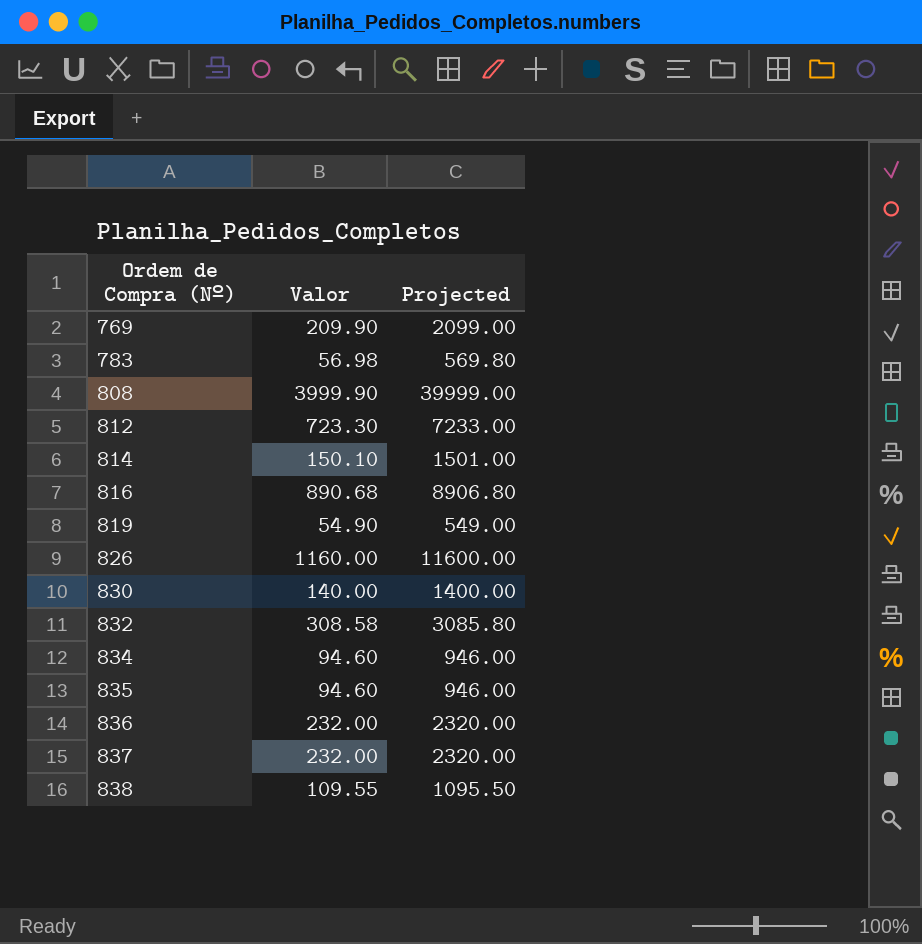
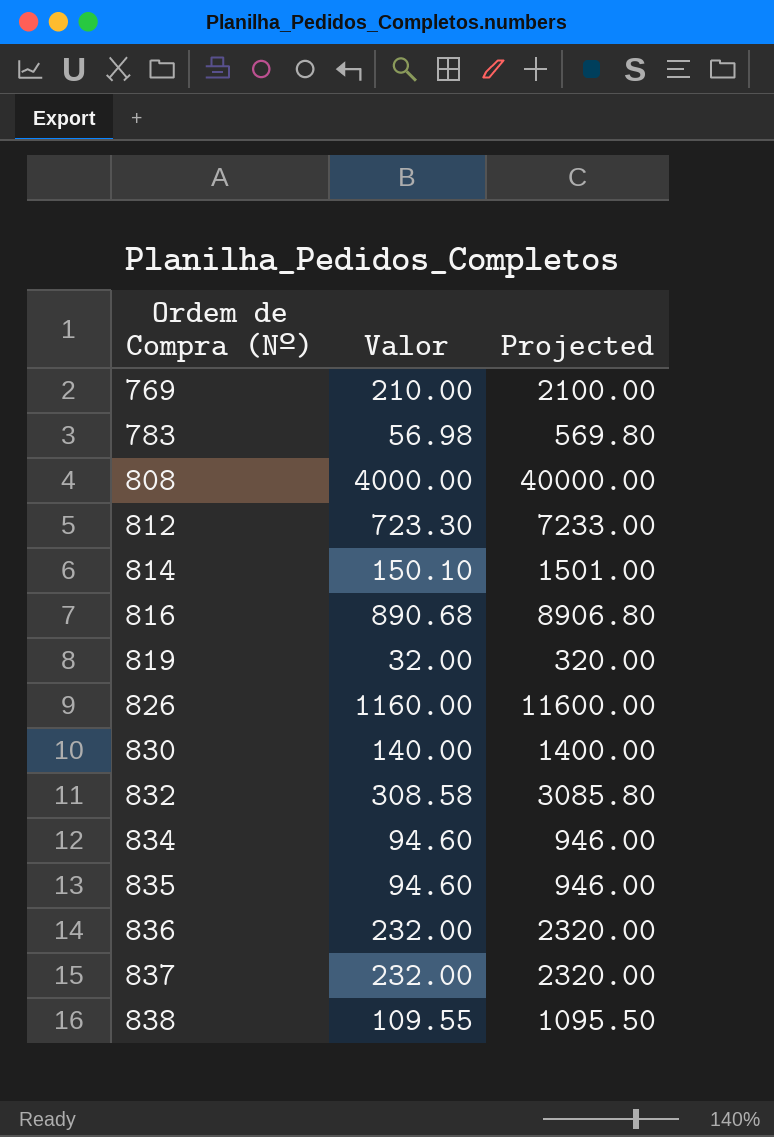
769 | Valor: 209.90 -> 210.00
769 | Projected: 2099.00 -> 2100.00
808 | Valor: 3999.90 -> 4000.00
808 | Projected: 39999.00 -> 40000.00
819 | Valor: 54.90 -> 32.00
819 | Projected: 549.00 -> 320.00

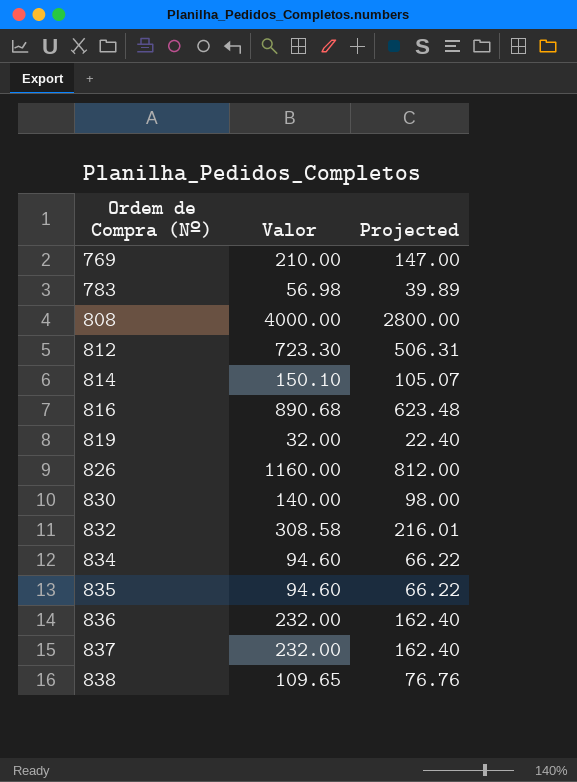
column Projected | formula: [Valor] * 10 -> [Valor] * 0.7
838 | Valor: 109.55 -> 109.65

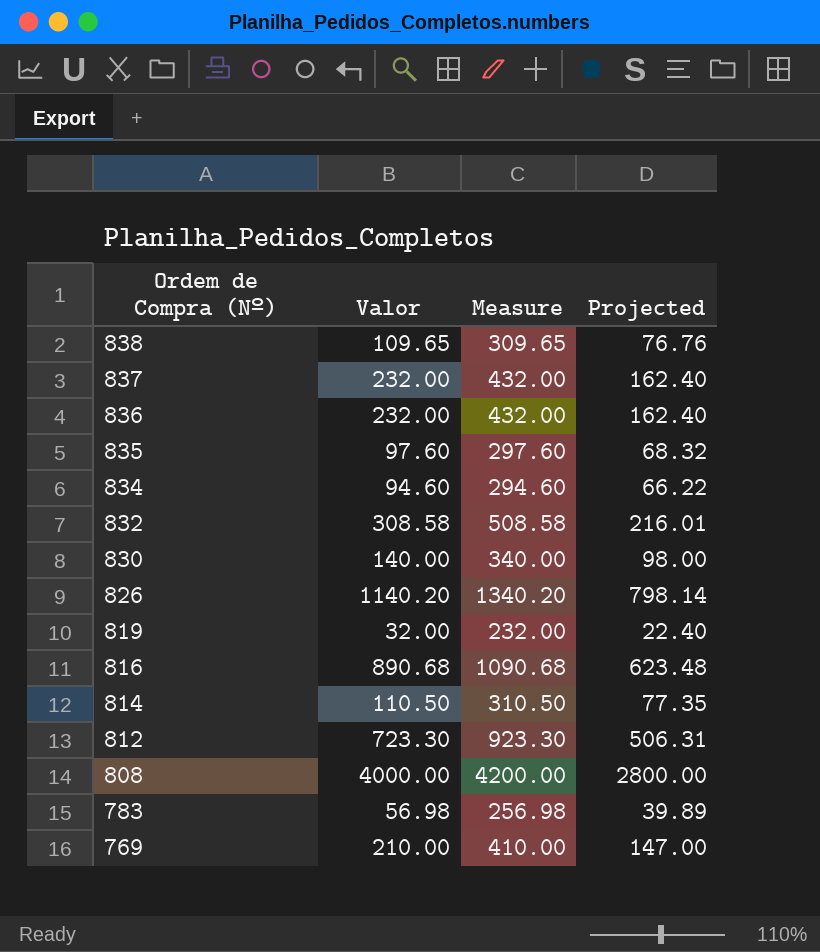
row order: Ordem de Compra (Nº) ascending -> Ordem de Compra (Nº) descending
column Measure | formula: none -> [Valor] + 200
835 | Valor: 94.60 -> 97.60
835 | Projected: 66.22 -> 68.32
826 | Valor: 1160.00 -> 1140.20
826 | Projected: 812.00 -> 798.14
814 | Valor: 150.10 -> 110.50
814 | Projected: 105.07 -> 77.35

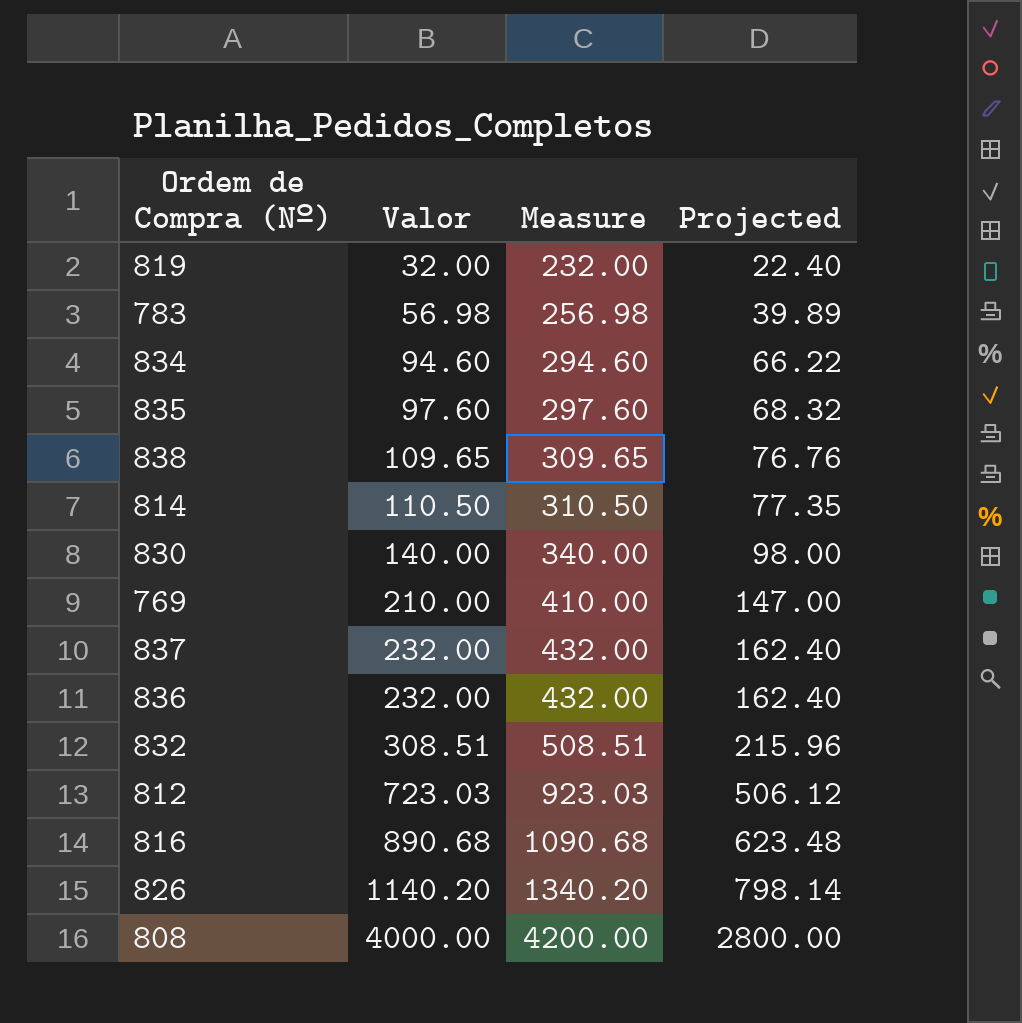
row order: Ordem de Compra (Nº) descending -> Valor ascending
832 | Valor: 308.58 -> 308.51
832 | Measure: 508.58 -> 508.51
832 | Projected: 216.01 -> 215.96
812 | Valor: 723.30 -> 723.03
812 | Measure: 923.30 -> 923.03
812 | Projected: 506.31 -> 506.12

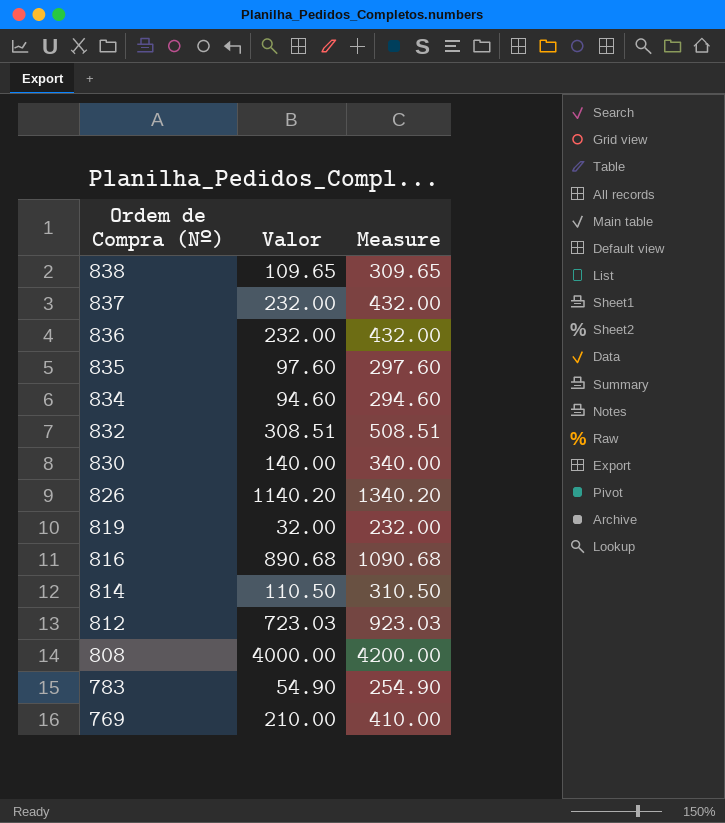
row order: Valor ascending -> Ordem de Compra (Nº) descending
column Projected | formula: [Valor] * 0.7 -> none
783 | Valor: 56.98 -> 54.90
783 | Measure: 256.98 -> 254.90

